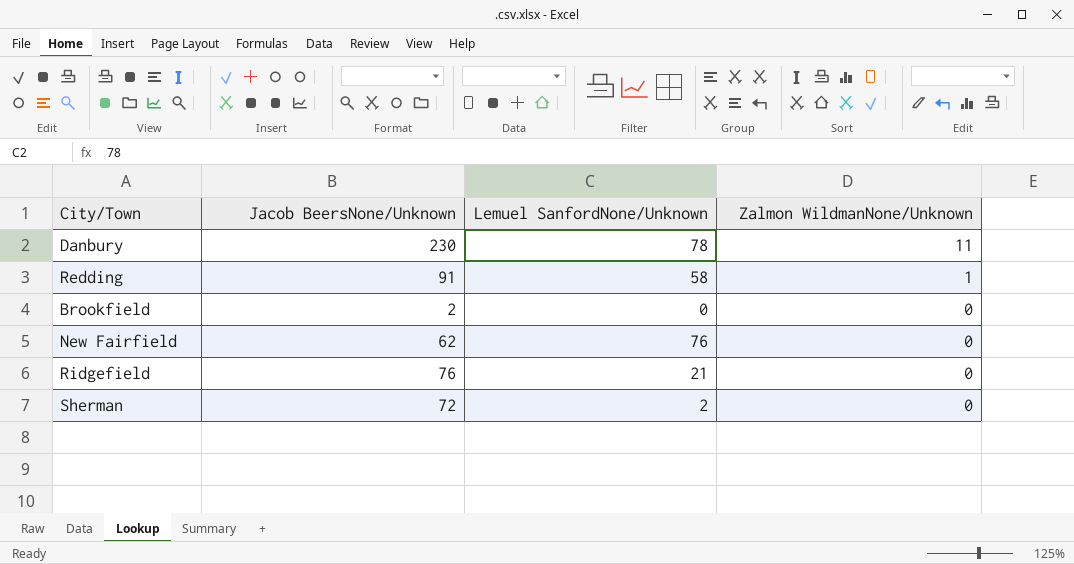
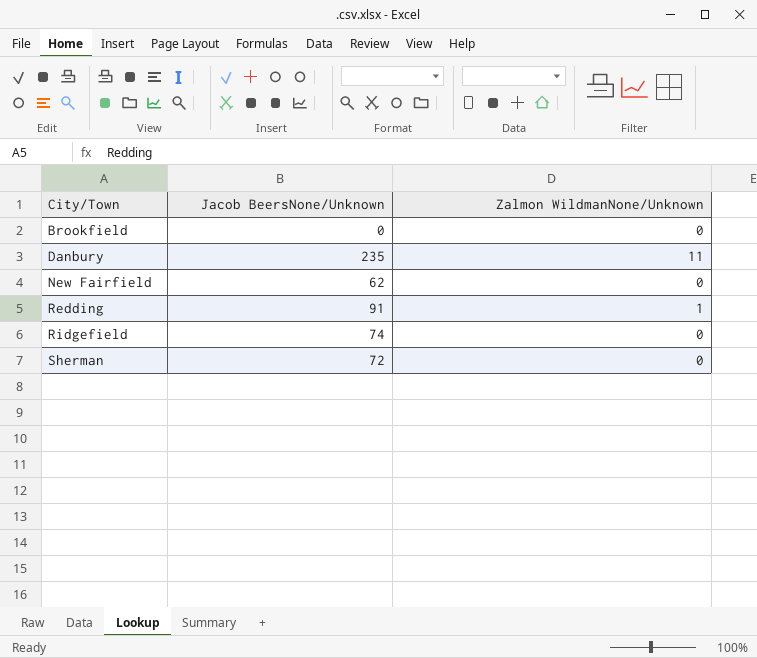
row order: Zalmon WildmanNone/Unknown descending -> City/Town ascending
column Lemuel SanfordNone/Unknown | position: 3 -> none
Brookfield | Jacob BeersNone/Unknown: 2 -> 0
Danbury | Jacob BeersNone/Unknown: 230 -> 235
Ridgefield | Jacob BeersNone/Unknown: 76 -> 74

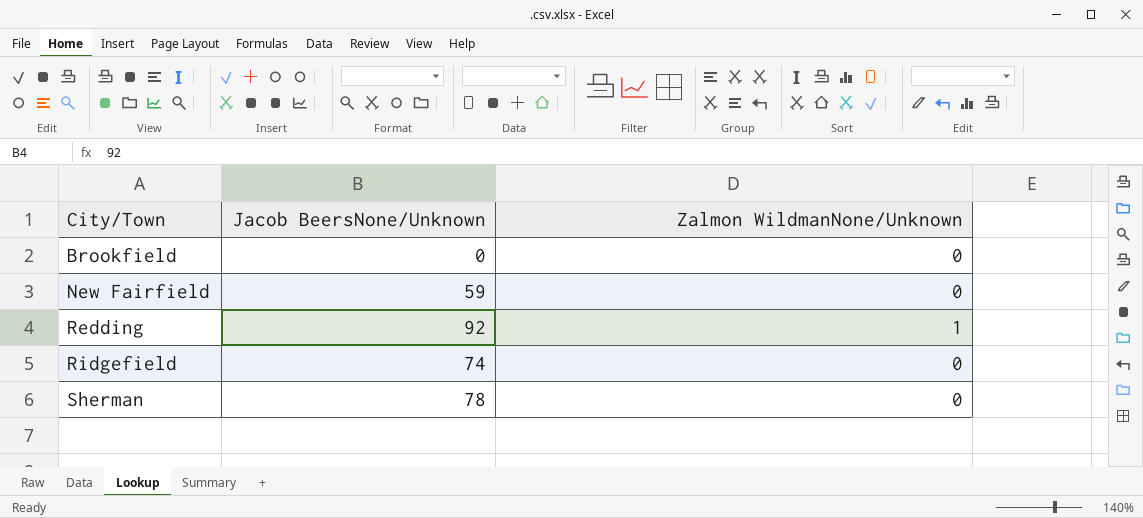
row Danbury: 235 | 11 -> none
New Fairfield | Jacob BeersNone/Unknown: 62 -> 59
Redding | Jacob BeersNone/Unknown: 91 -> 92
Sherman | Jacob BeersNone/Unknown: 72 -> 78

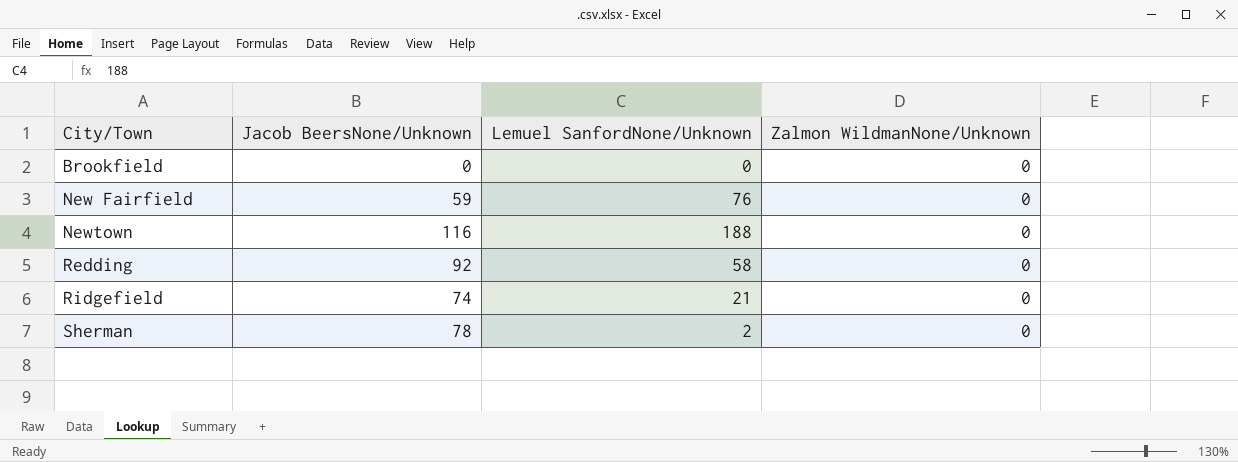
column Lemuel SanfordNone/Unknown | position: none -> 3
row Newtown: none -> 116 | 188 | 0
Redding | Zalmon WildmanNone/Unknown: 1 -> 0

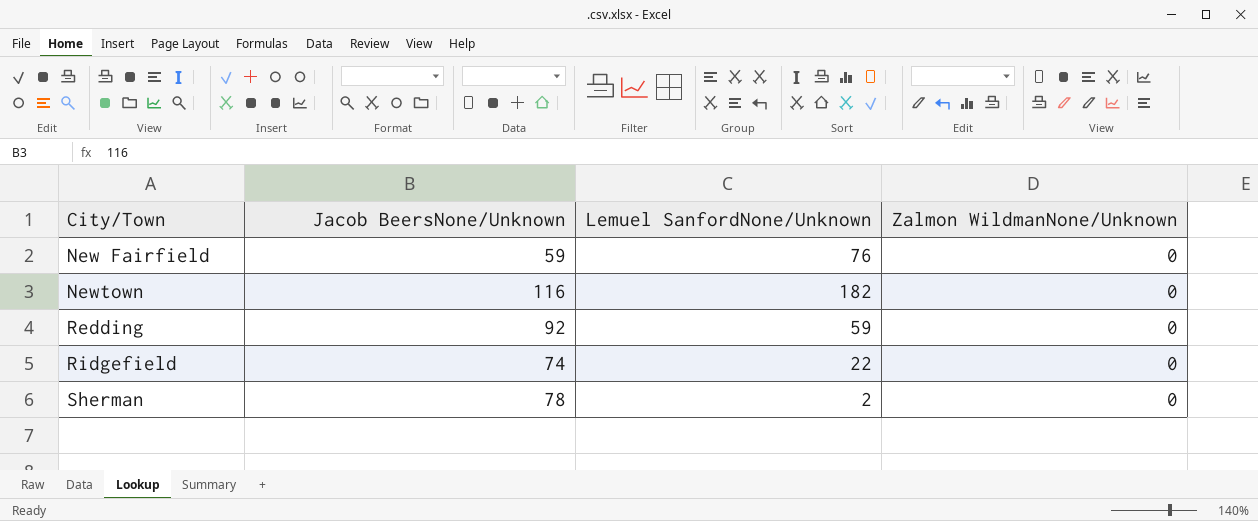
row Brookfield: 0 | 0 | 0 -> none
Newtown | Lemuel SanfordNone/Unknown: 188 -> 182
Redding | Lemuel SanfordNone/Unknown: 58 -> 59
Ridgefield | Lemuel SanfordNone/Unknown: 21 -> 22

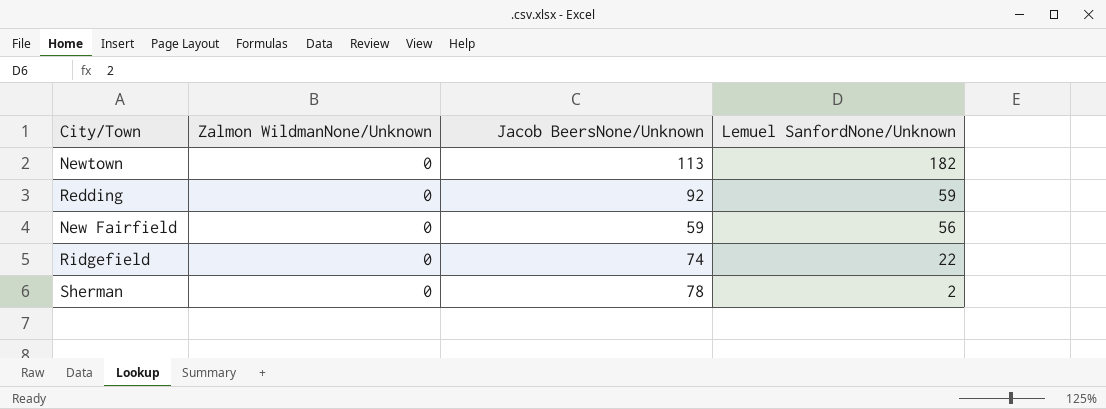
row order: City/Town ascending -> Lemuel SanfordNone/Unknown descending
column Zalmon WildmanNone/Unknown | position: 4 -> 2
Newtown | Jacob BeersNone/Unknown: 116 -> 113
New Fairfield | Lemuel SanfordNone/Unknown: 76 -> 56

